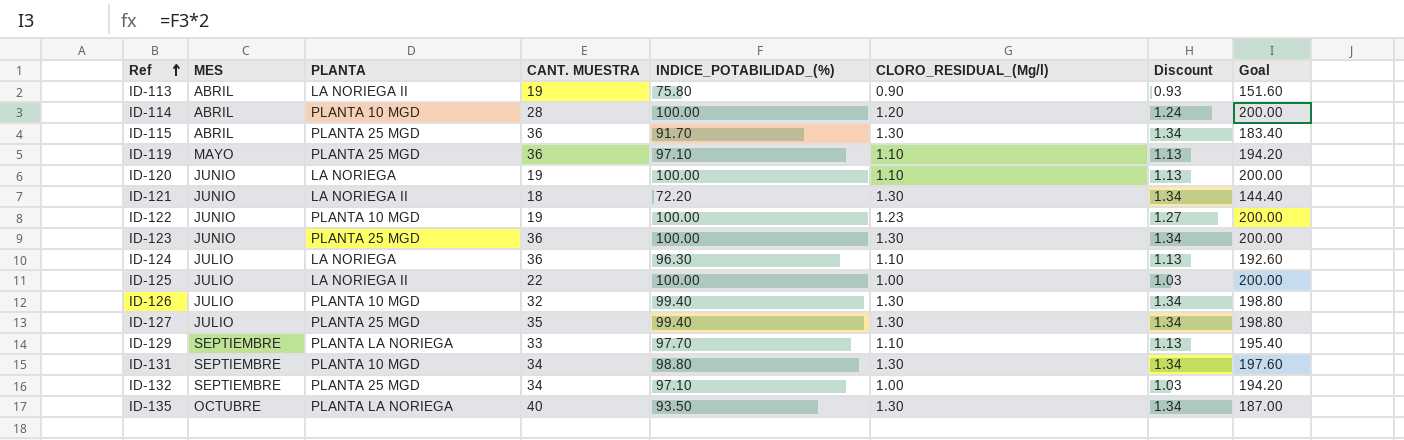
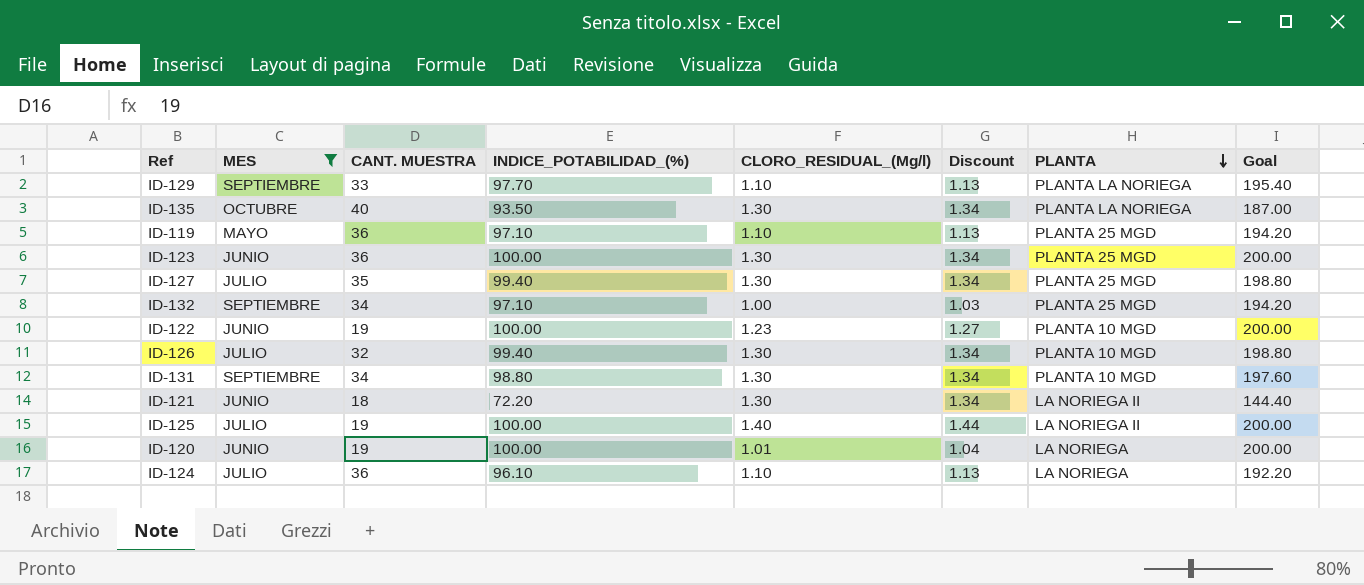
filter: none -> MES != ABRIL
row order: Ref ascending -> PLANTA descending
column PLANTA | position: 3 -> 7
ID-125 | CANT. MUESTRA: 22 -> 19
ID-125 | CLORO_RESIDUAL_(Mg/l): 1.00 -> 1.40
ID-125 | Discount: 1.03 -> 1.44
ID-120 | CLORO_RESIDUAL_(Mg/l): 1.10 -> 1.01
ID-120 | Discount: 1.13 -> 1.04
ID-124 | INDICE_POTABILIDAD_(%): 96.30 -> 96.10
ID-124 | Goal: 192.60 -> 192.20

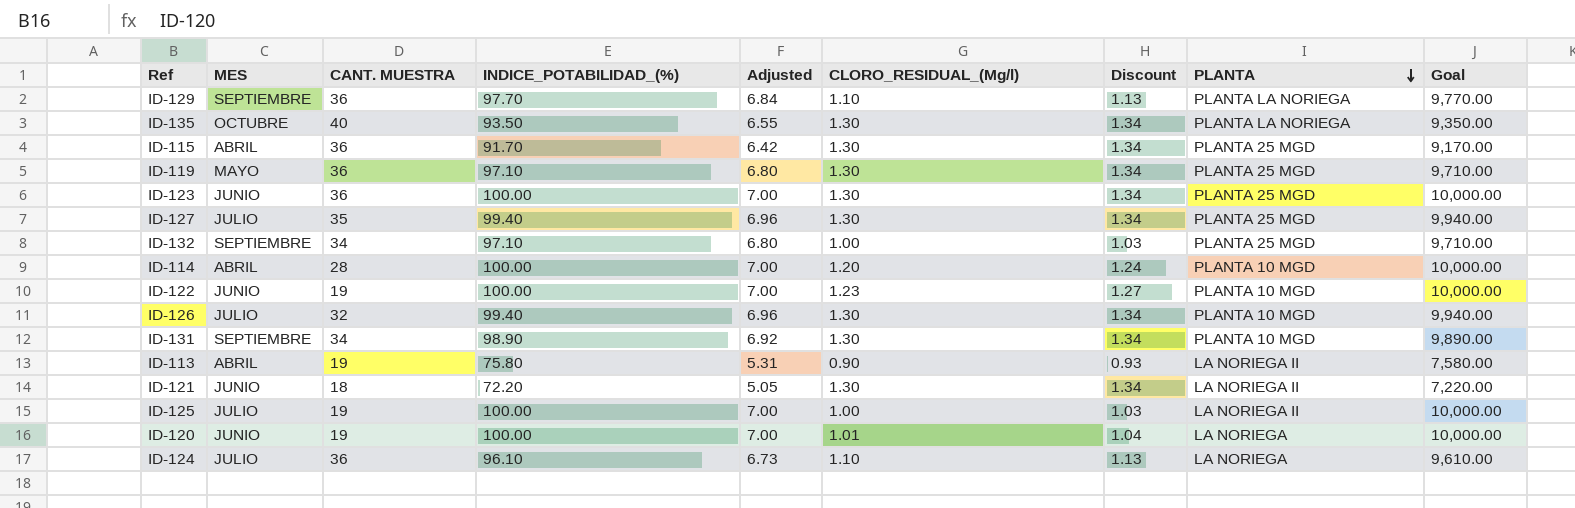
filter: MES != ABRIL -> none
column Adjusted | formula: none -> [INDICE_POTABILIDAD_(%)] * 0.07
column Goal | formula: [INDICE_POTABILIDAD_(%)] * 2 -> [INDICE_POTABILIDAD_(%)] * 100
ID-129 | CANT. MUESTRA: 33 -> 36
ID-119 | CLORO_RESIDUAL_(Mg/l): 1.10 -> 1.30
ID-119 | Discount: 1.13 -> 1.34
ID-131 | INDICE_POTABILIDAD_(%): 98.80 -> 98.90
ID-125 | CLORO_RESIDUAL_(Mg/l): 1.40 -> 1.00
ID-125 | Discount: 1.44 -> 1.03

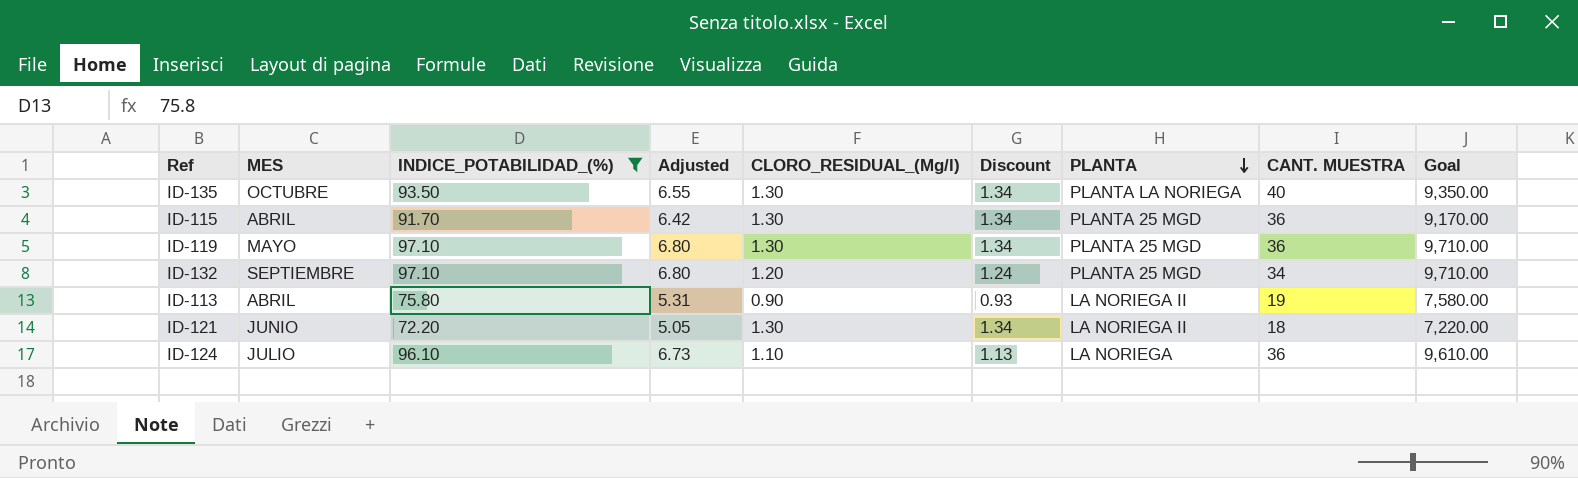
filter: none -> INDICE_POTABILIDAD_(%) <= 97.10
column CANT. MUESTRA | position: 3 -> 8
ID-132 | CLORO_RESIDUAL_(Mg/l): 1.00 -> 1.20
ID-132 | Discount: 1.03 -> 1.24

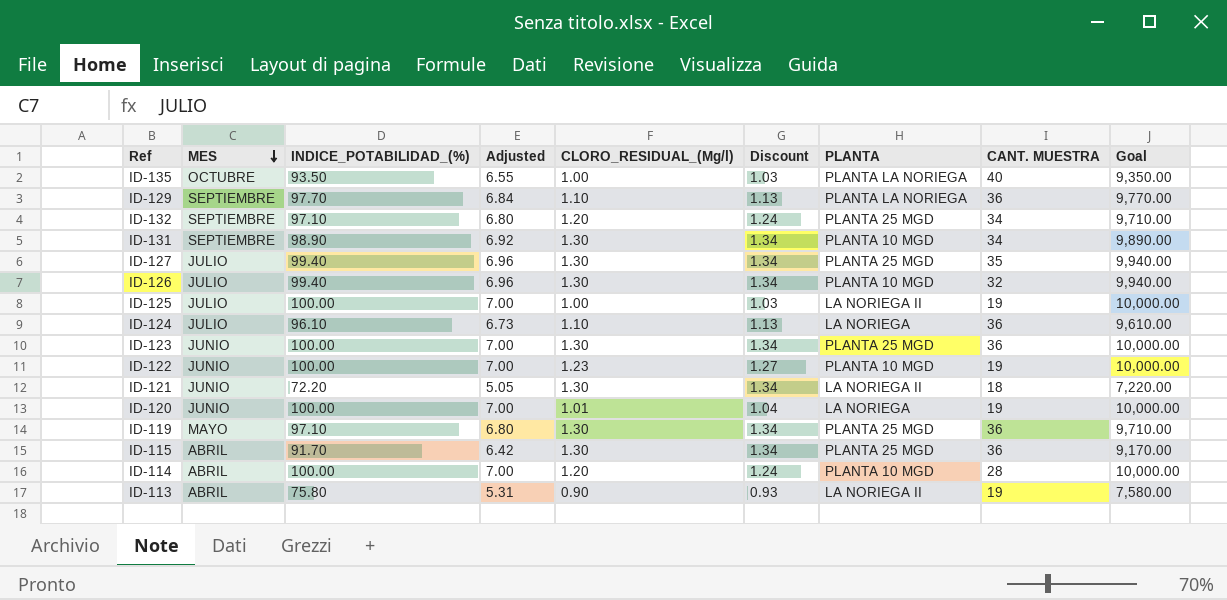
filter: INDICE_POTABILIDAD_(%) <= 97.10 -> none
row order: PLANTA descending -> MES descending
ID-135 | CLORO_RESIDUAL_(Mg/l): 1.30 -> 1.00
ID-135 | Discount: 1.34 -> 1.03

